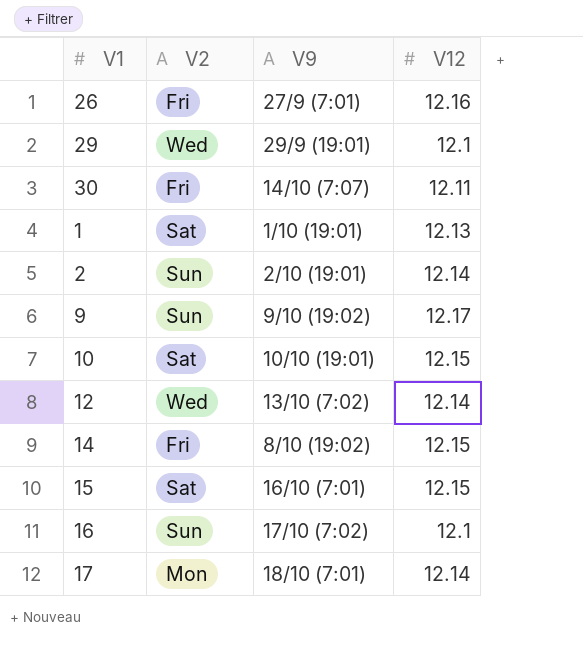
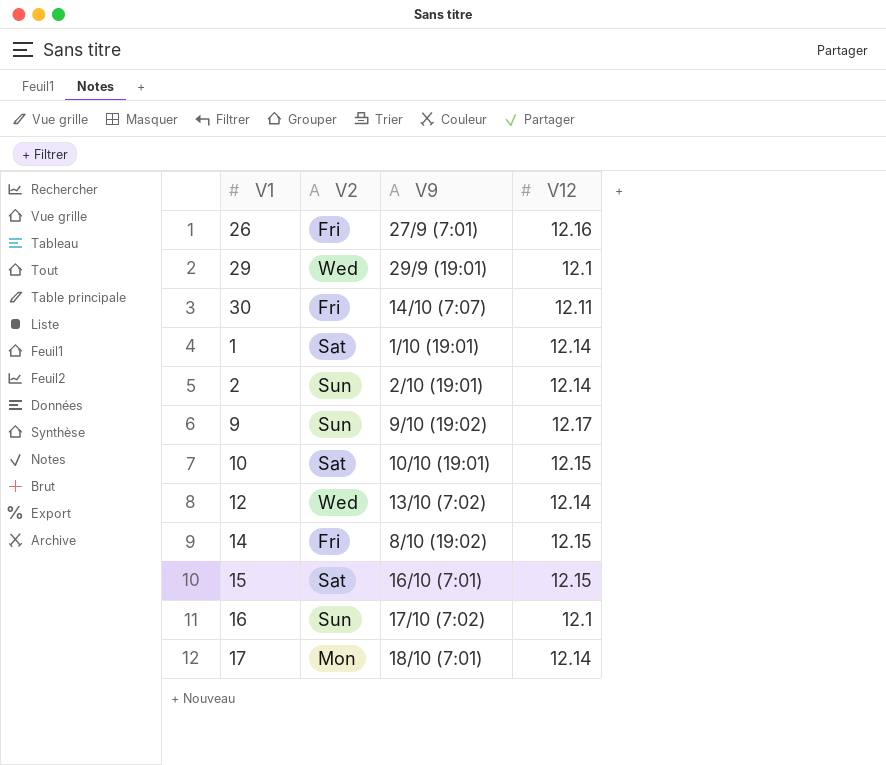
1 | V12: 12.13 -> 12.14

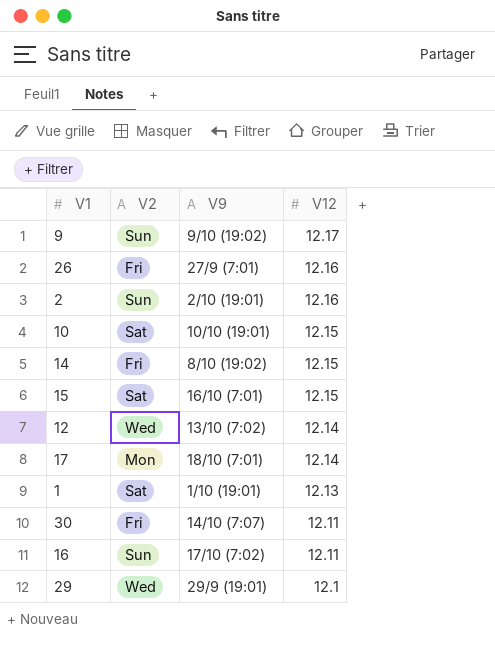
row order: none -> V12 descending
2 | V12: 12.14 -> 12.16
1 | V12: 12.14 -> 12.13
16 | V12: 12.1 -> 12.11

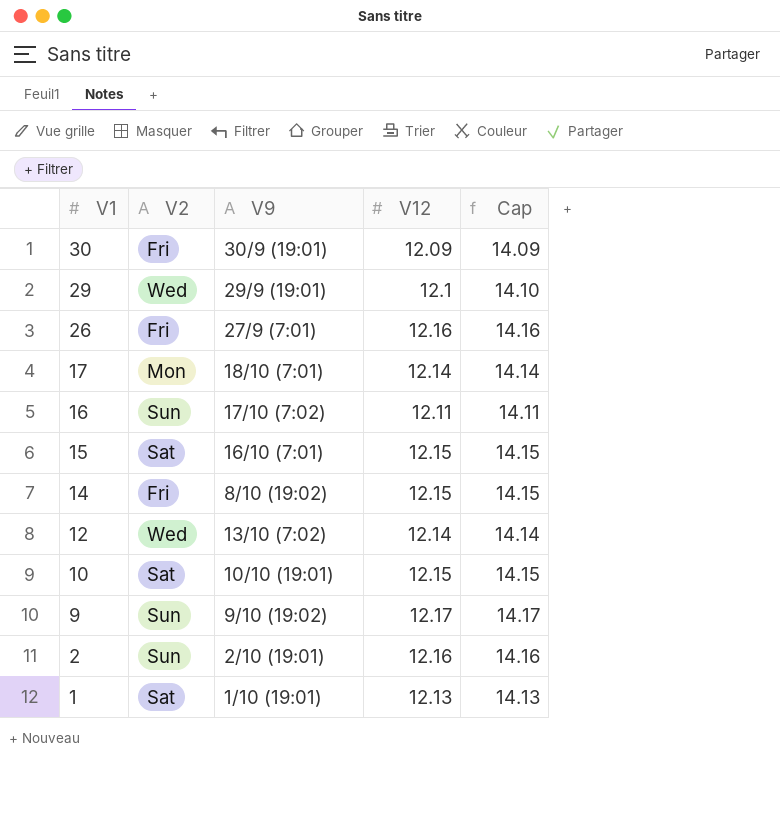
row order: V12 descending -> V1 descending
column Cap | formula: none -> [V12] + 2
30 | V9: 14/10 (7:07) -> 30/9 (19:01)
30 | V12: 12.11 -> 12.09

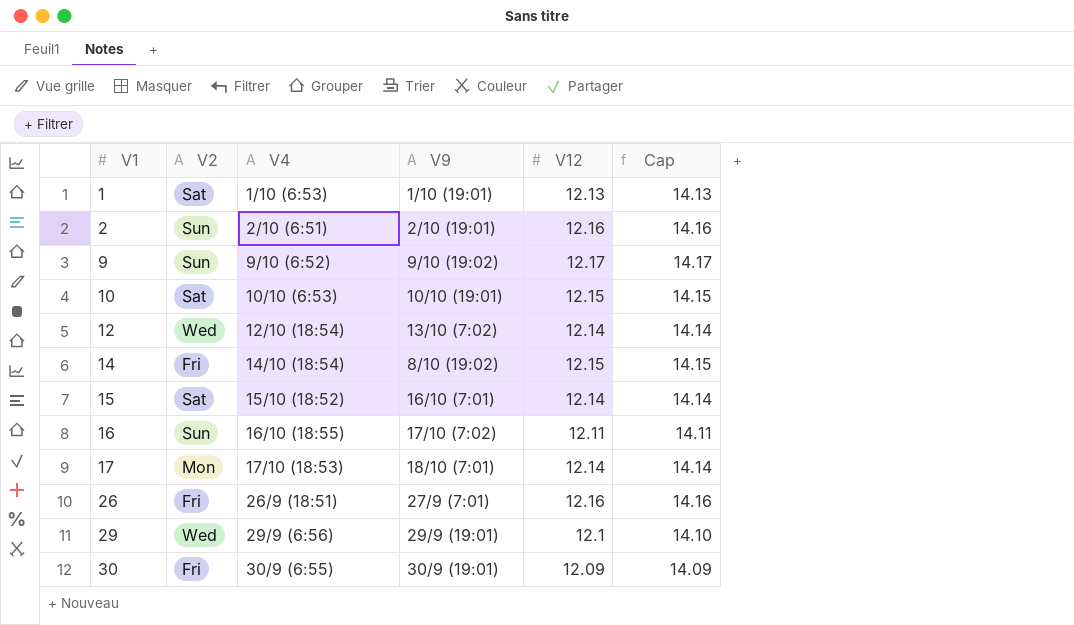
row order: V1 descending -> V1 ascending
column V4 | position: none -> 3
15 | V12: 12.15 -> 12.14
15 | Cap: 14.15 -> 14.14

